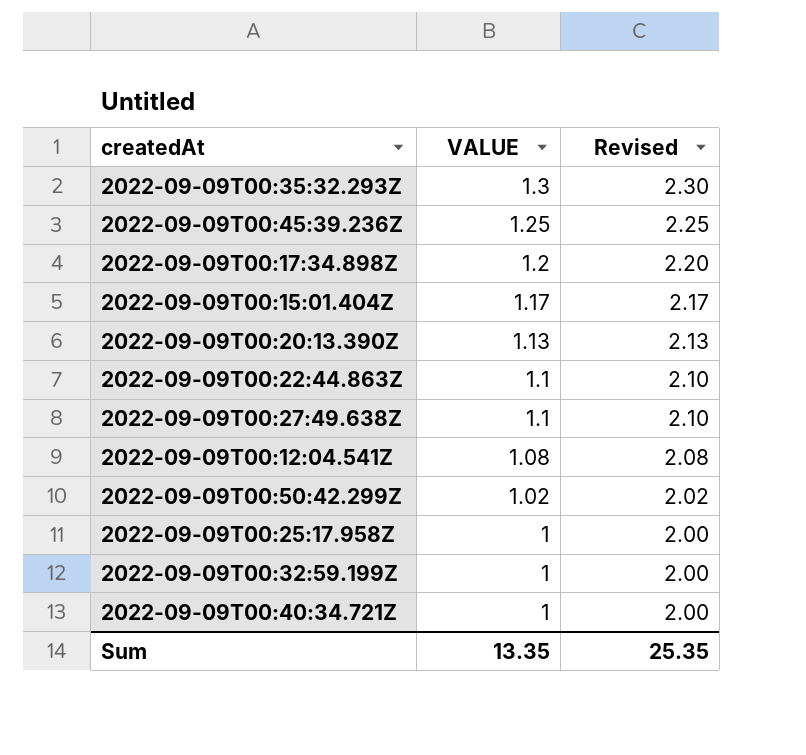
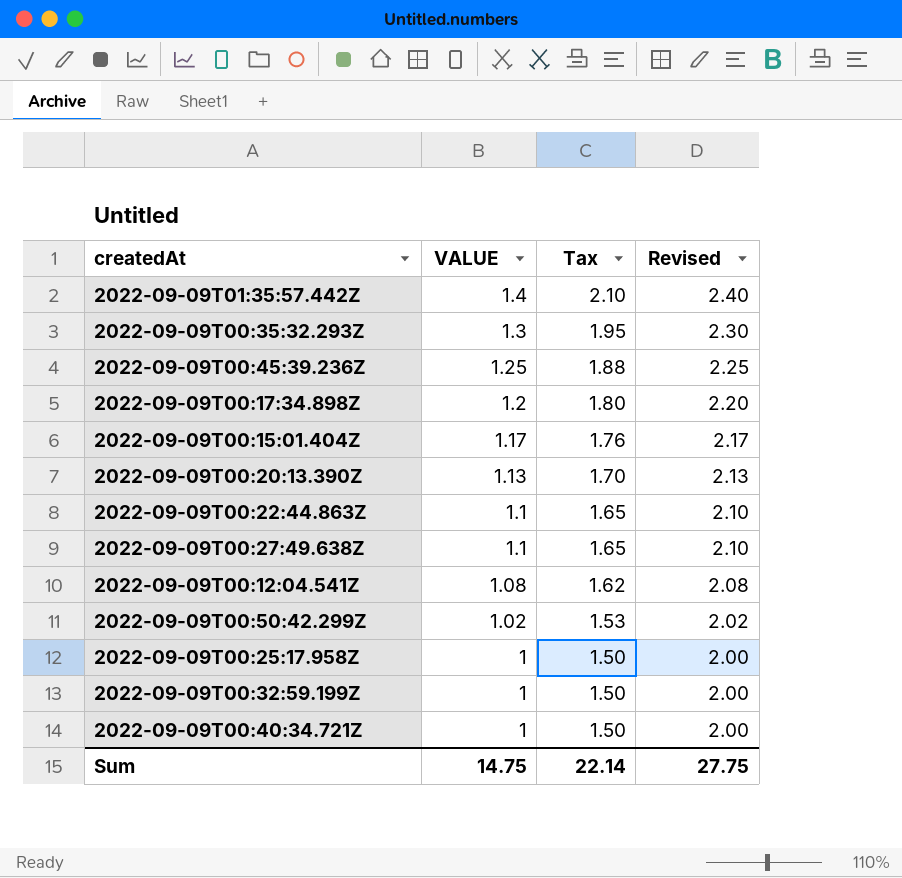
column Tax | formula: none -> [VALUE] * 1.5
row 2022-09-09T01:35:57.442Z: none -> 1.4 | 2.10 | 2.40
Sum | VALUE: 13.35 -> 14.75
Sum | Revised: 25.35 -> 27.75

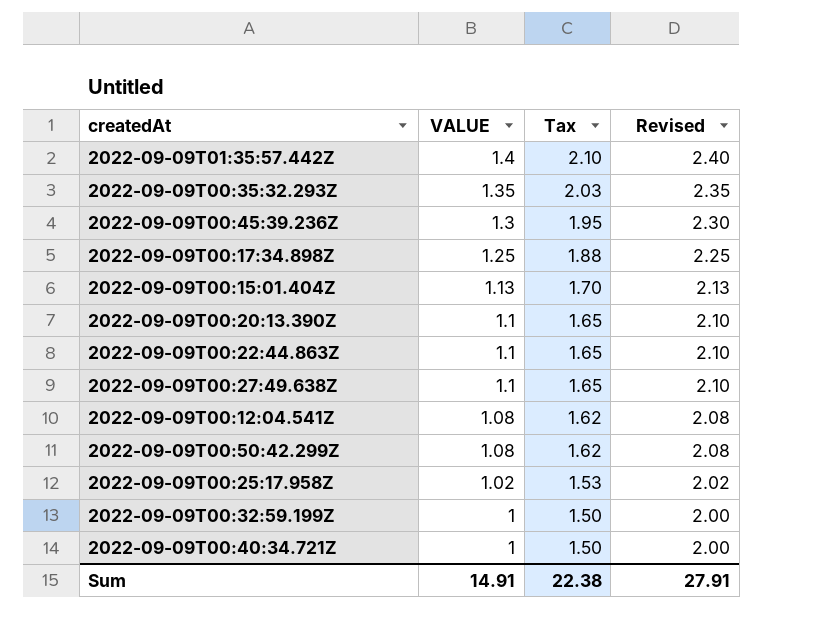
2022-09-09T00:35:32.293Z | VALUE: 1.3 -> 1.35
2022-09-09T00:35:32.293Z | Tax: 1.95 -> 2.03
2022-09-09T00:35:32.293Z | Revised: 2.30 -> 2.35
2022-09-09T00:45:39.236Z | VALUE: 1.25 -> 1.3
2022-09-09T00:45:39.236Z | Tax: 1.88 -> 1.95
2022-09-09T00:45:39.236Z | Revised: 2.25 -> 2.30
2022-09-09T00:17:34.898Z | VALUE: 1.2 -> 1.25
2022-09-09T00:17:34.898Z | Tax: 1.80 -> 1.88
2022-09-09T00:17:34.898Z | Revised: 2.20 -> 2.25
2022-09-09T00:15:01.404Z | VALUE: 1.17 -> 1.13
2022-09-09T00:15:01.404Z | Tax: 1.76 -> 1.70
2022-09-09T00:15:01.404Z | Revised: 2.17 -> 2.13
2022-09-09T00:20:13.390Z | VALUE: 1.13 -> 1.1
2022-09-09T00:20:13.390Z | Tax: 1.70 -> 1.65
2022-09-09T00:20:13.390Z | Revised: 2.13 -> 2.10
2022-09-09T00:50:42.299Z | VALUE: 1.02 -> 1.08
2022-09-09T00:50:42.299Z | Tax: 1.53 -> 1.62
2022-09-09T00:50:42.299Z | Revised: 2.02 -> 2.08
2022-09-09T00:25:17.958Z | VALUE: 1 -> 1.02
2022-09-09T00:25:17.958Z | Tax: 1.50 -> 1.53
2022-09-09T00:25:17.958Z | Revised: 2.00 -> 2.02
Sum | VALUE: 14.75 -> 14.91
Sum | Tax: 22.14 -> 22.38
Sum | Revised: 27.75 -> 27.91

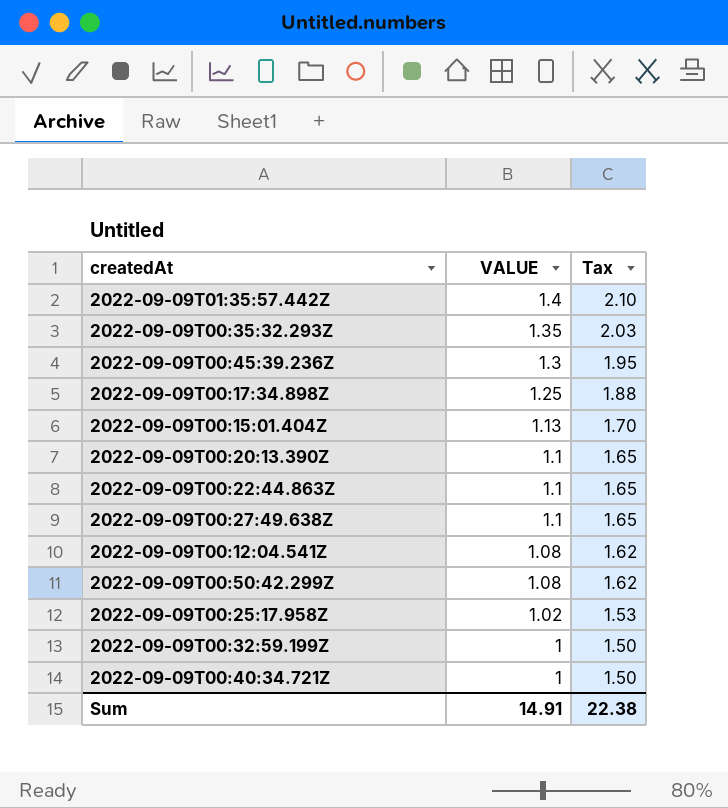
column Revised | formula: [VALUE] + 1 -> none

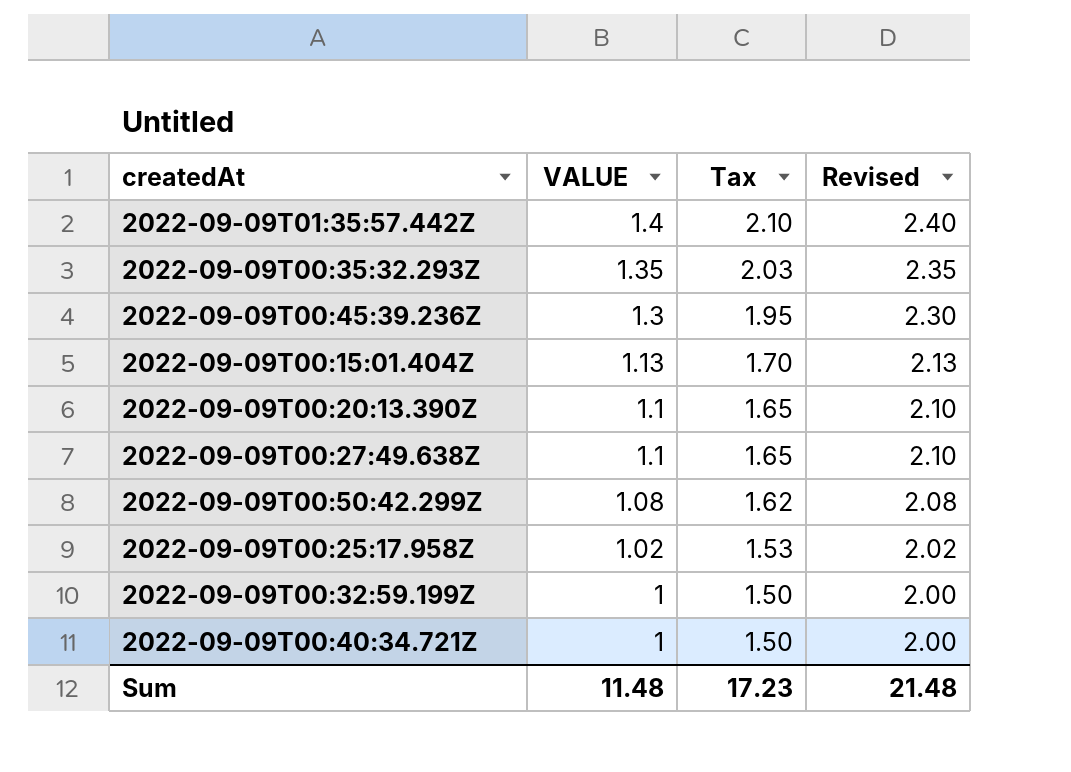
column Revised | formula: none -> [VALUE] + 1
row 2022-09-09T00:17:34.898Z: 1.25 | 1.88 -> none
row 2022-09-09T00:22:44.863Z: 1.1 | 1.65 -> none
row 2022-09-09T00:12:04.541Z: 1.08 | 1.62 -> none
Sum | VALUE: 14.91 -> 11.48
Sum | Tax: 22.38 -> 17.23

